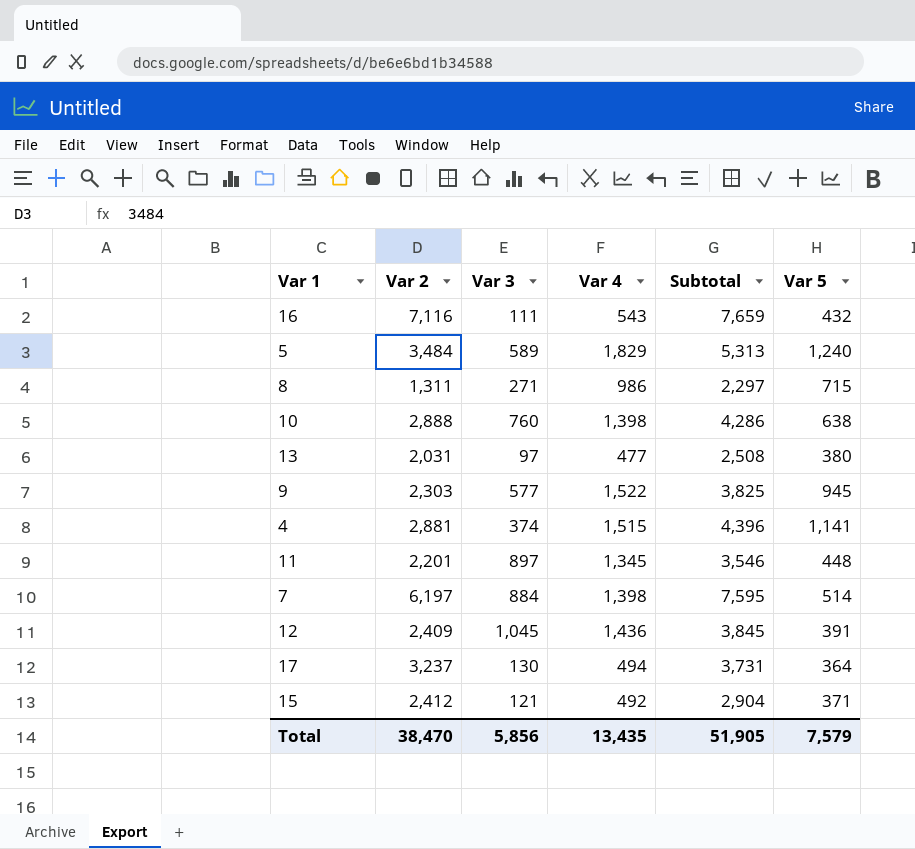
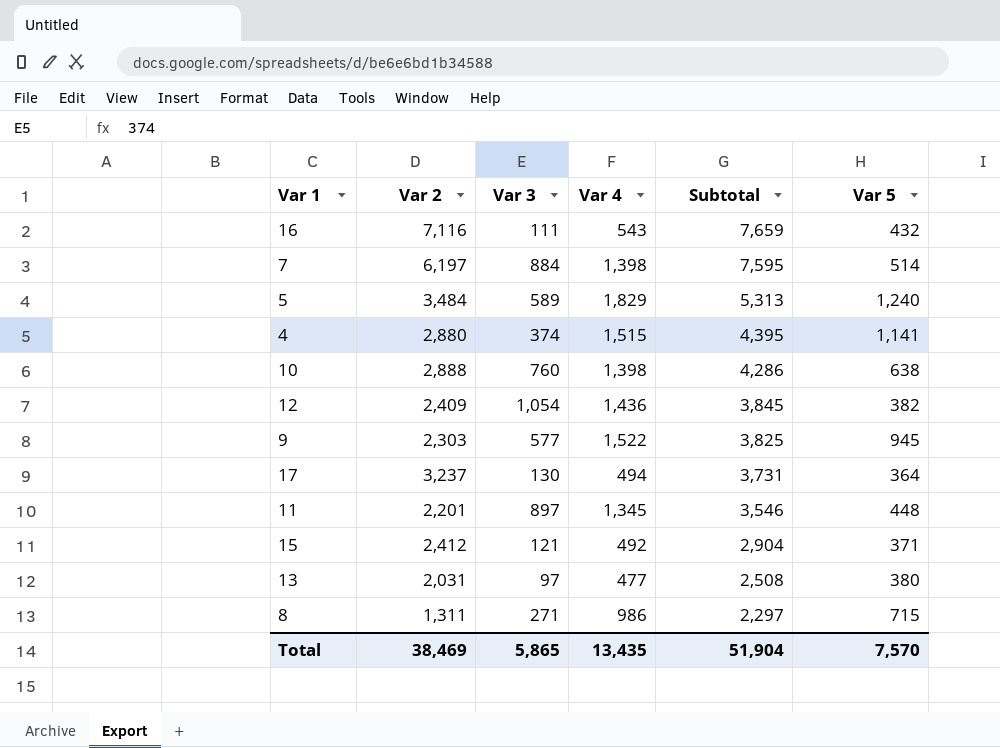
row order: none -> Subtotal descending
4 | Var 2: 2,881 -> 2,880
4 | Subtotal: 4,396 -> 4,395
12 | Var 3: 1,045 -> 1,054
12 | Var 5: 391 -> 382
Total | Var 2: 38,470 -> 38,469
Total | Var 3: 5,856 -> 5,865
Total | Subtotal: 51,905 -> 51,904
Total | Var 5: 7,579 -> 7,570

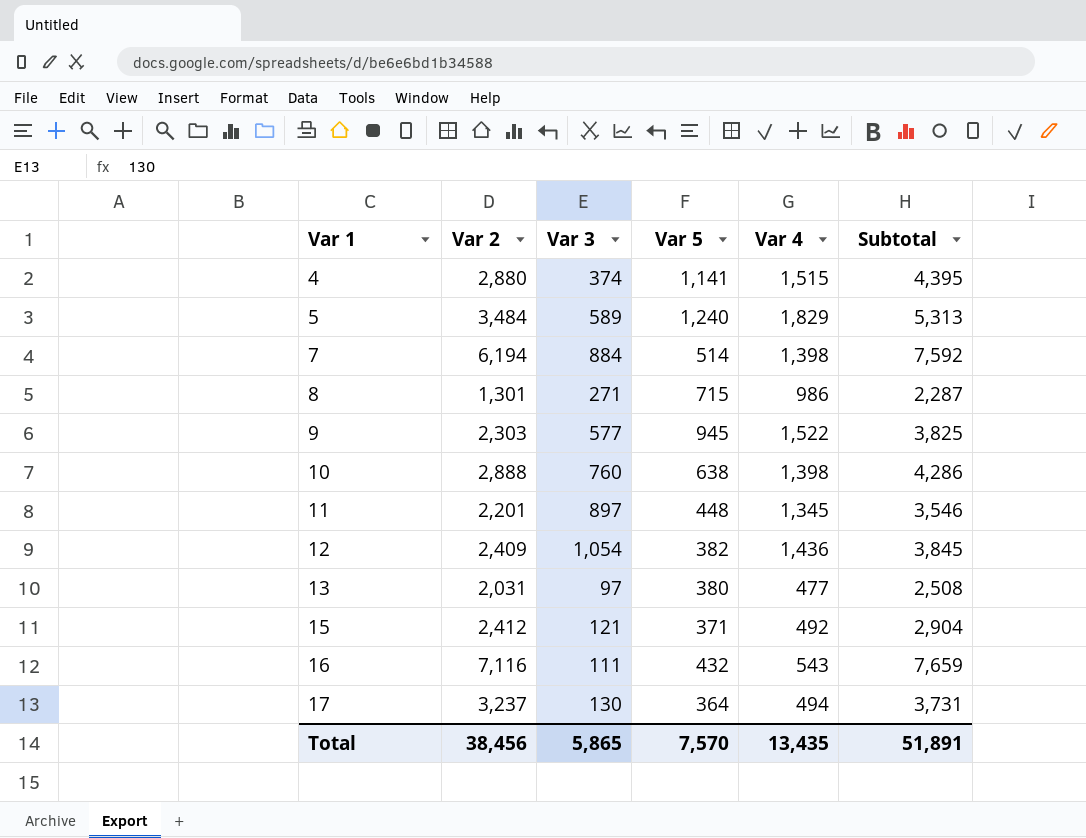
row order: Subtotal descending -> Var 1 ascending
column Var 5 | position: 6 -> 4
7 | Var 2: 6,197 -> 6,194
7 | Subtotal: 7,595 -> 7,592
8 | Var 2: 1,311 -> 1,301
8 | Subtotal: 2,297 -> 2,287
Total | Var 2: 38,469 -> 38,456
Total | Subtotal: 51,904 -> 51,891

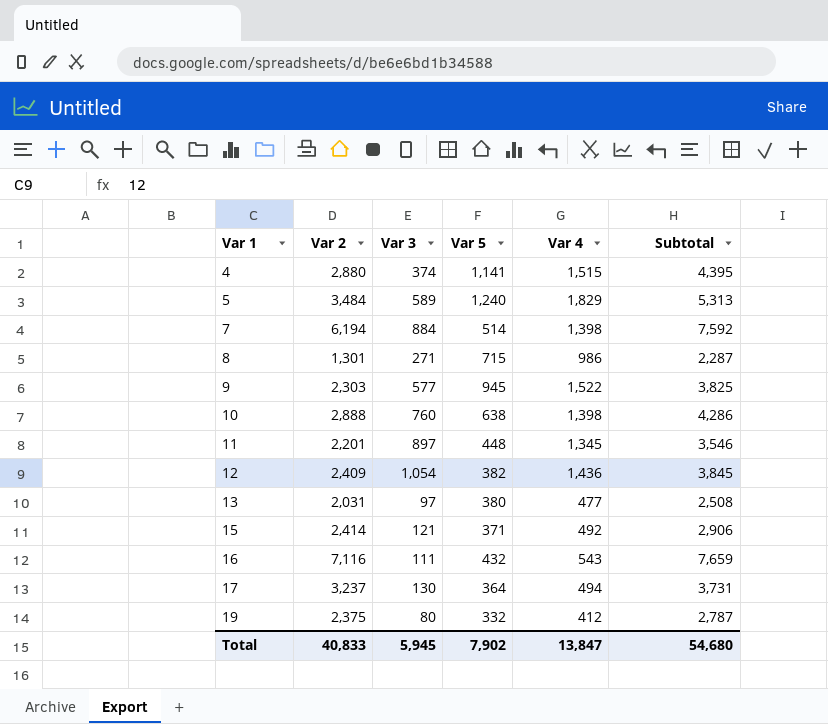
15 | Var 2: 2,412 -> 2,414
15 | Subtotal: 2,904 -> 2,906
row 19: none -> 2,375 | 80 | 332 | 412 | 2,787
Total | Var 2: 38,456 -> 40,833
Total | Var 3: 5,865 -> 5,945
Total | Var 5: 7,570 -> 7,902
Total | Var 4: 13,435 -> 13,847
Total | Subtotal: 51,891 -> 54,680

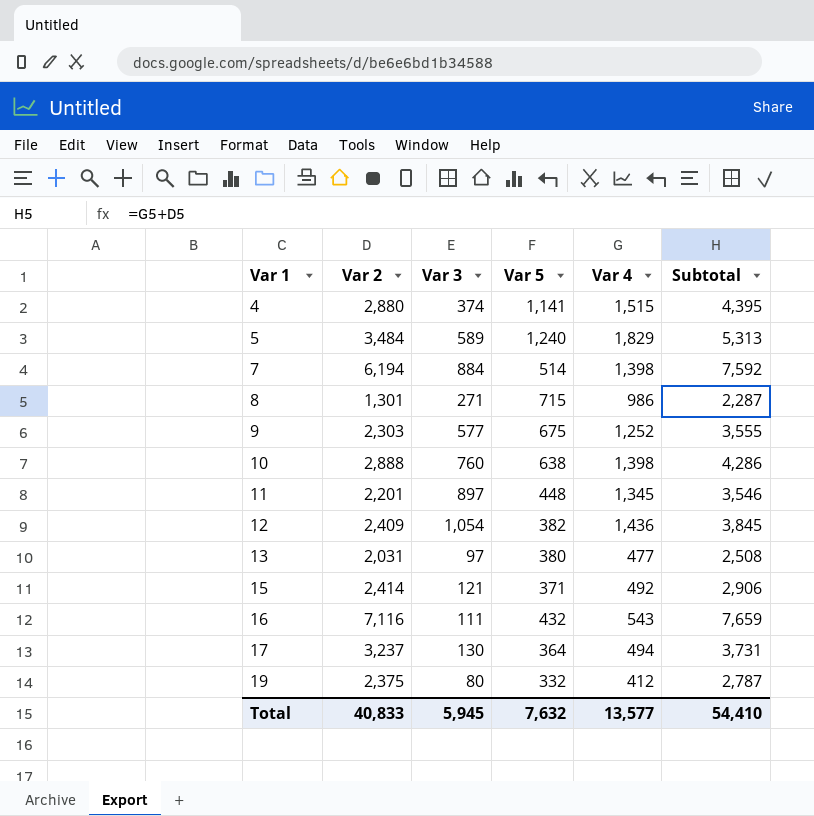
9 | Var 5: 945 -> 675
9 | Var 4: 1,522 -> 1,252
9 | Subtotal: 3,825 -> 3,555
Total | Var 5: 7,902 -> 7,632
Total | Var 4: 13,847 -> 13,577
Total | Subtotal: 54,680 -> 54,410

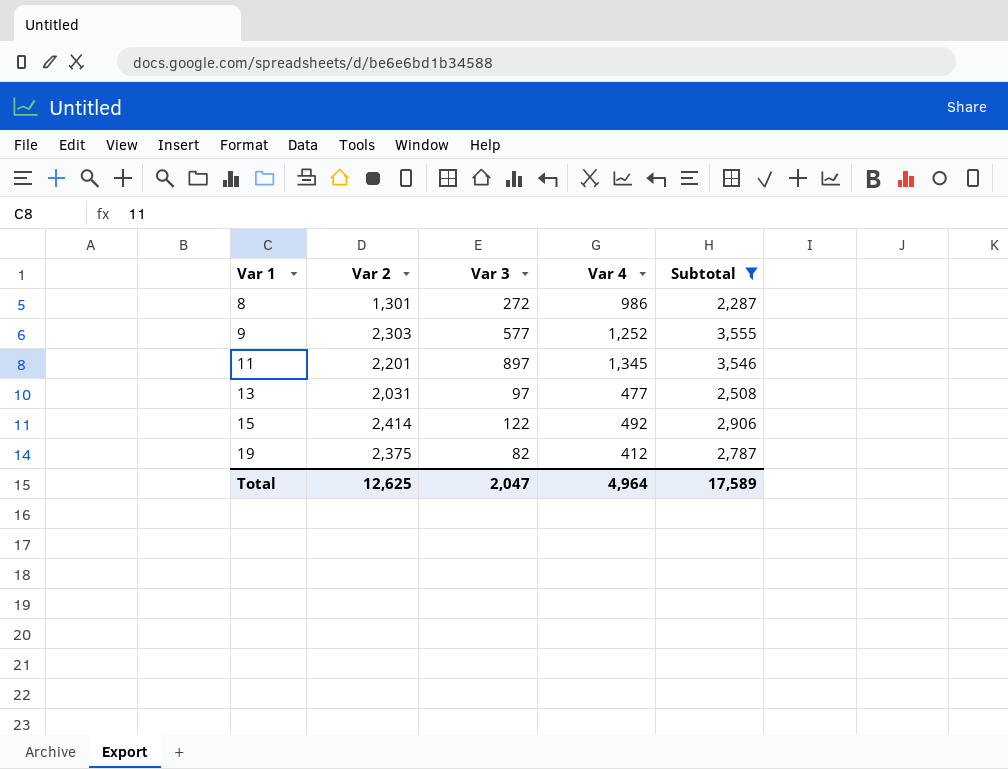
filter: none -> Subtotal <= 3,555
column Var 5 | formula: [Var 4] - [Var 3] -> none
8 | Var 3: 271 -> 272
15 | Var 3: 121 -> 122
19 | Var 3: 80 -> 82
Total | Var 2: 40,833 -> 12,625
Total | Var 3: 5,945 -> 2,047
Total | Var 4: 13,577 -> 4,964
Total | Subtotal: 54,410 -> 17,589

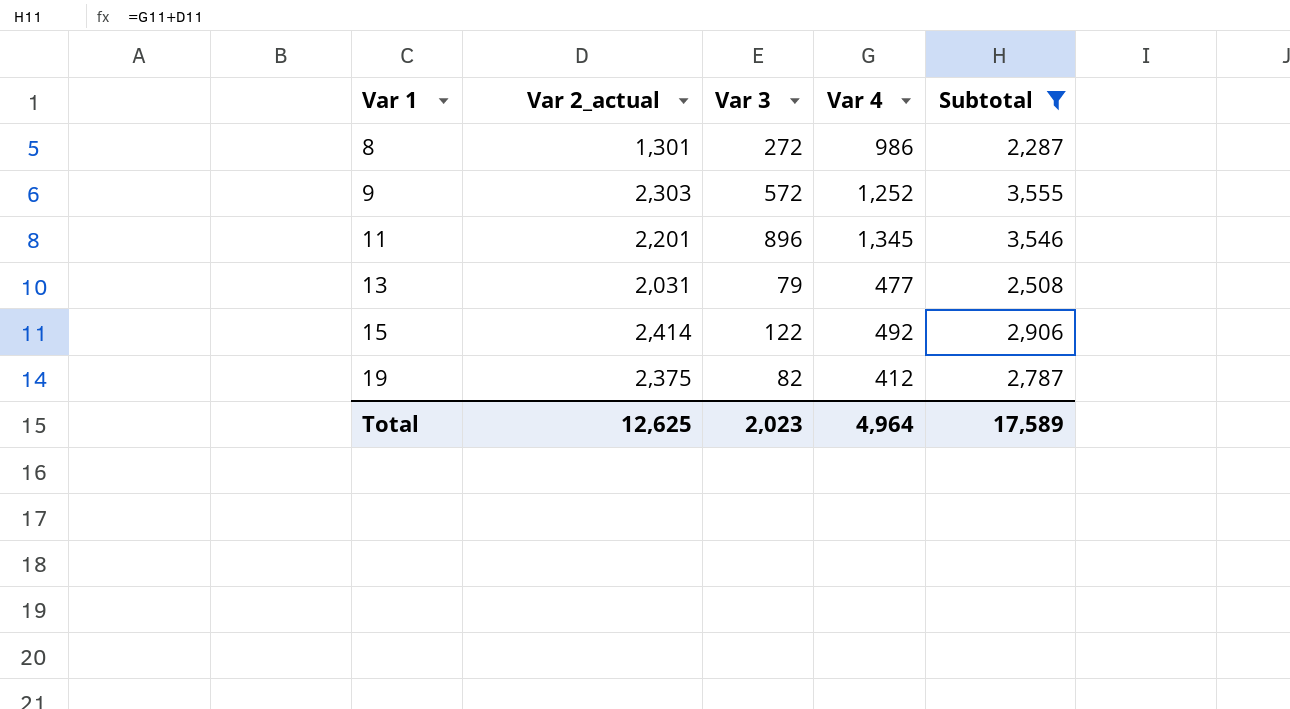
column name: Var 2 -> Var 2_actual
9 | Var 3: 577 -> 572
11 | Var 3: 897 -> 896
13 | Var 3: 97 -> 79
Total | Var 3: 2,047 -> 2,023

